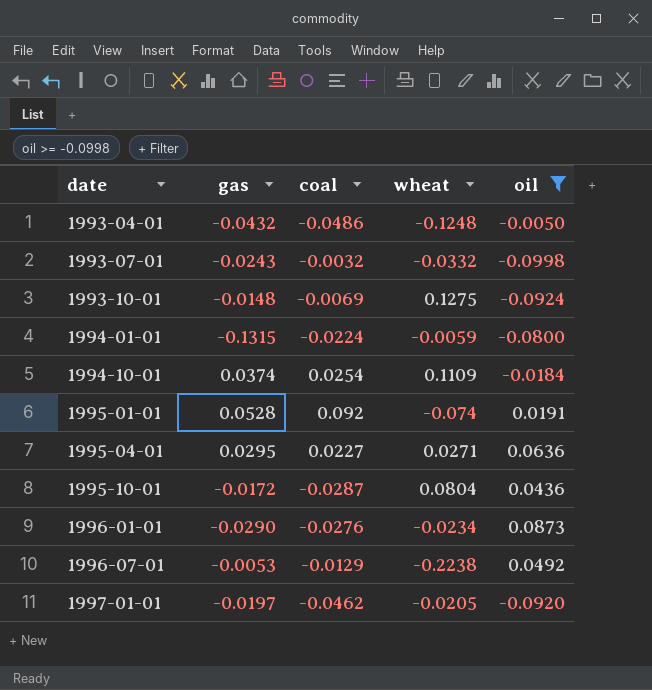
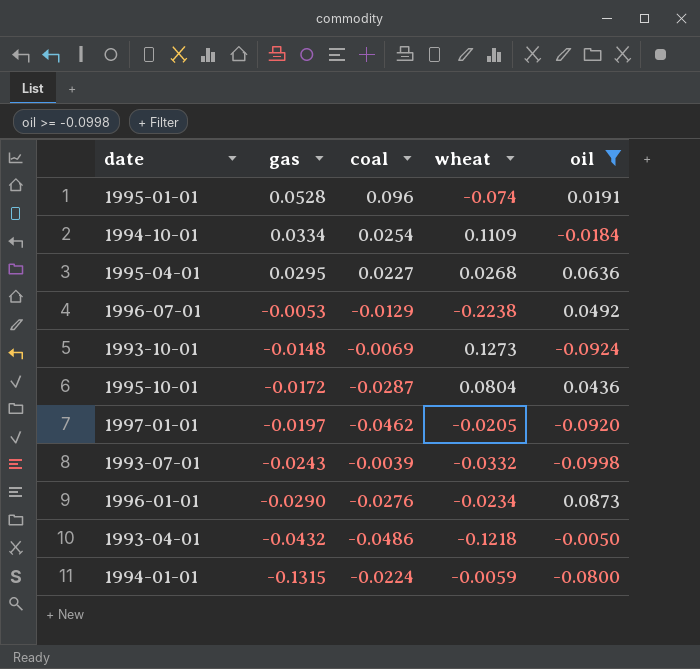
row order: date ascending -> gas descending
1995-01-01 | coal: 0.092 -> 0.096
1994-10-01 | gas: 0.0374 -> 0.0334
1995-04-01 | wheat: 0.0271 -> 0.0268
1993-10-01 | wheat: 0.1275 -> 0.1273
1993-07-01 | coal: -0.0032 -> -0.0039
1993-04-01 | wheat: -0.1248 -> -0.1218

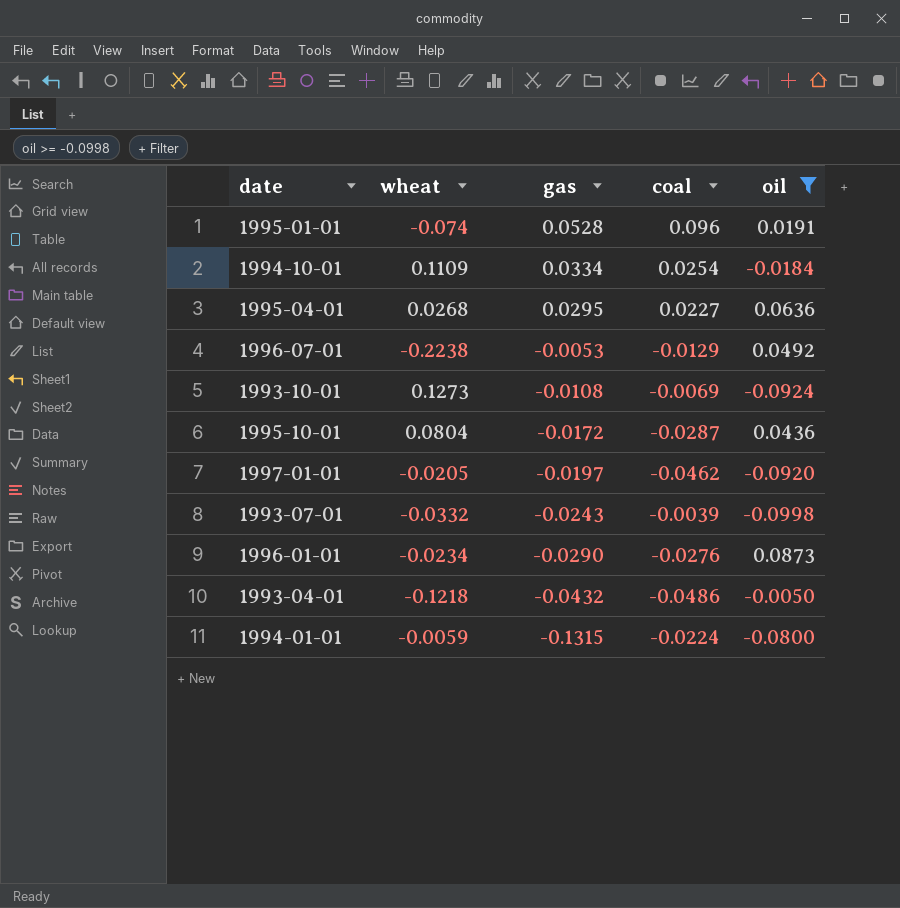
column wheat | position: 4 -> 2
1993-10-01 | gas: -0.0148 -> -0.0108

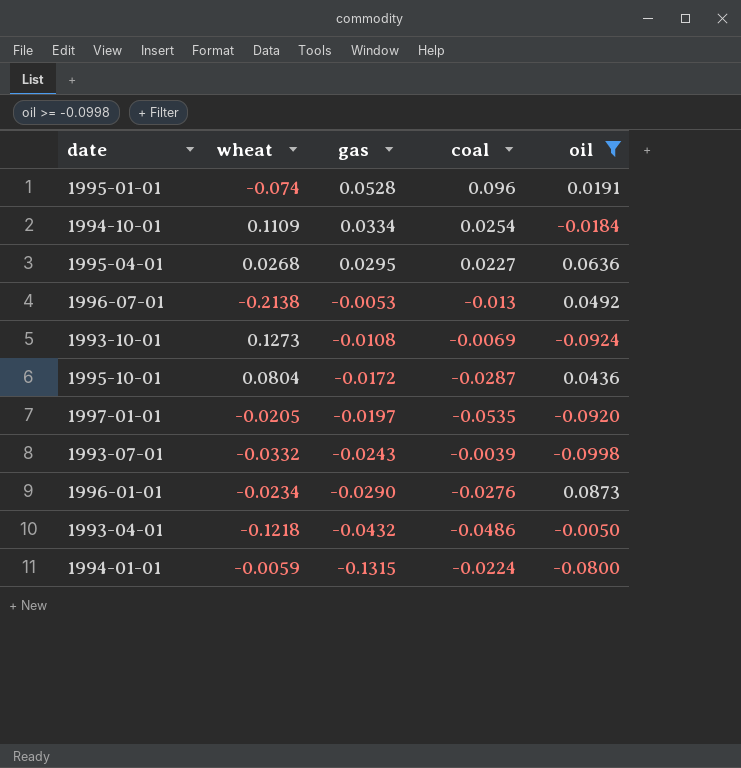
1996-07-01 | wheat: -0.2238 -> -0.2138
1996-07-01 | coal: -0.0129 -> -0.013
1997-01-01 | coal: -0.0462 -> -0.0535

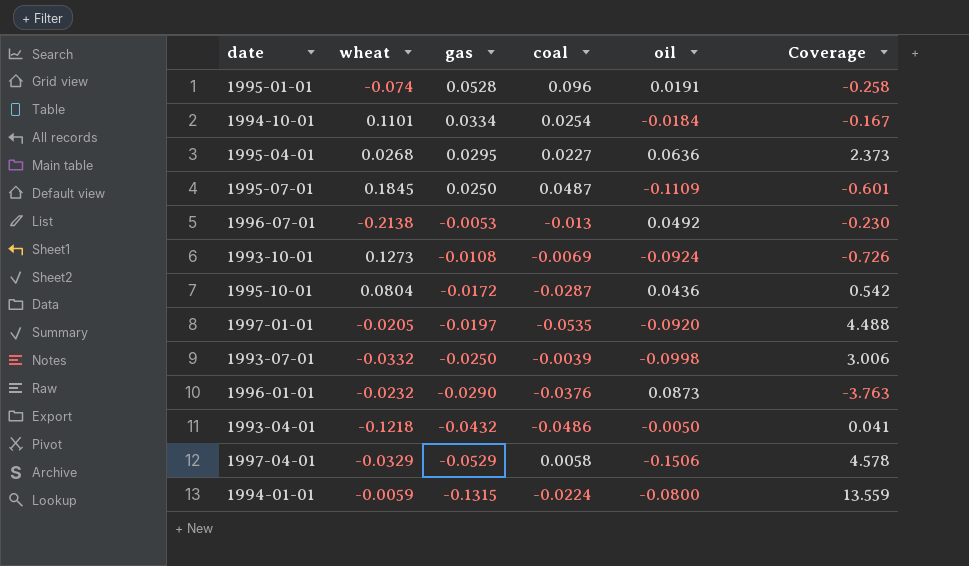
filter: oil >= -0.0998 -> none
column Coverage | formula: none -> [oil] / [wheat]
1994-10-01 | wheat: 0.1109 -> 0.1101
1993-07-01 | gas: -0.0243 -> -0.0250
1996-01-01 | wheat: -0.0234 -> -0.0232
1996-01-01 | coal: -0.0276 -> -0.0376

